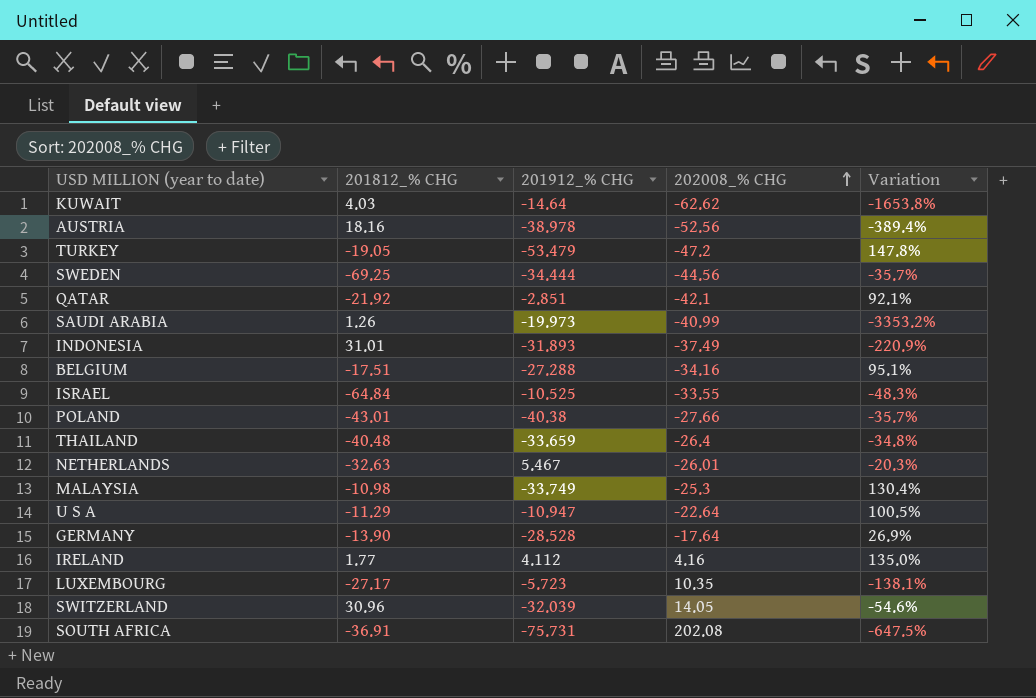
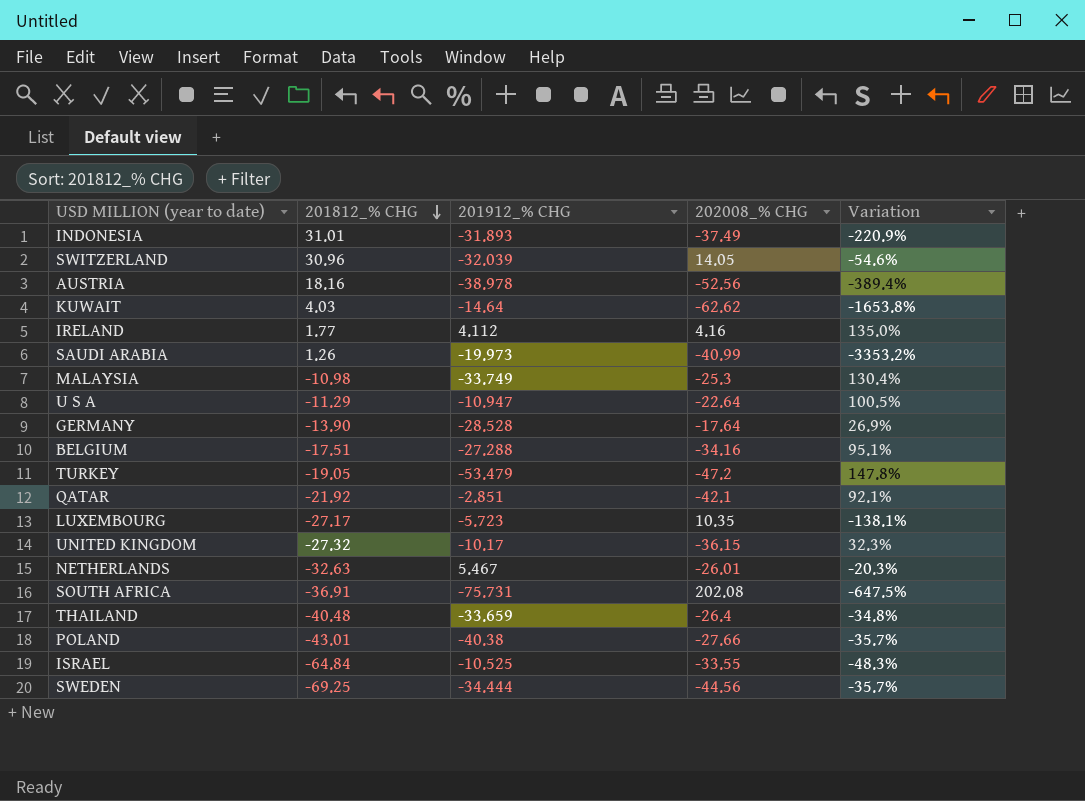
row order: 202008_% CHG ascending -> 201812_% CHG descending
row UNITED KINGDOM: none -> -27.32 | -10.17 | -36.15 | 32.3%

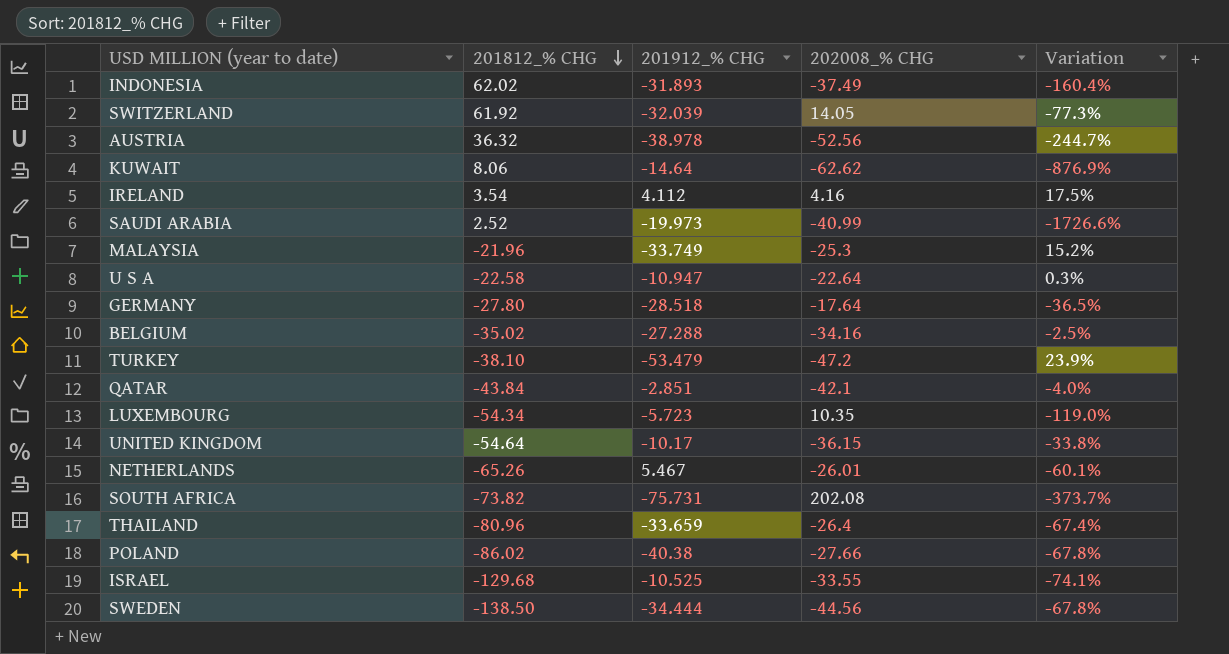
INDONESIA | 201812_% CHG: 31.01 -> 62.02
INDONESIA | Variation: -220.9% -> -160.4%
SWITZERLAND | 201812_% CHG: 30.96 -> 61.92
SWITZERLAND | Variation: -54.6% -> -77.3%
AUSTRIA | 201812_% CHG: 18.16 -> 36.32
AUSTRIA | Variation: -389.4% -> -244.7%
KUWAIT | 201812_% CHG: 4.03 -> 8.06
KUWAIT | Variation: -1653.8% -> -876.9%
IRELAND | 201812_% CHG: 1.77 -> 3.54
IRELAND | Variation: 135.0% -> 17.5%
SAUDI ARABIA | 201812_% CHG: 1.26 -> 2.52
SAUDI ARABIA | Variation: -3353.2% -> -1726.6%
MALAYSIA | 201812_% CHG: -10.98 -> -21.96
MALAYSIA | Variation: 130.4% -> 15.2%
U S A | 201812_% CHG: -11.29 -> -22.58
U S A | Variation: 100.5% -> 0.3%
GERMANY | 201812_% CHG: -13.90 -> -27.80
GERMANY | 201912_% CHG: -28.528 -> -28.518
GERMANY | Variation: 26.9% -> -36.5%
BELGIUM | 201812_% CHG: -17.51 -> -35.02
BELGIUM | Variation: 95.1% -> -2.5%
TURKEY | 201812_% CHG: -19.05 -> -38.10
TURKEY | Variation: 147.8% -> 23.9%
QATAR | 201812_% CHG: -21.92 -> -43.84
QATAR | Variation: 92.1% -> -4.0%
LUXEMBOURG | 201812_% CHG: -27.17 -> -54.34
LUXEMBOURG | Variation: -138.1% -> -119.0%
UNITED KINGDOM | 201812_% CHG: -27.32 -> -54.64
UNITED KINGDOM | Variation: 32.3% -> -33.8%
NETHERLANDS | 201812_% CHG: -32.63 -> -65.26
NETHERLANDS | Variation: -20.3% -> -60.1%
SOUTH AFRICA | 201812_% CHG: -36.91 -> -73.82
SOUTH AFRICA | Variation: -647.5% -> -373.7%
THAILAND | 201812_% CHG: -40.48 -> -80.96
THAILAND | Variation: -34.8% -> -67.4%
POLAND | 201812_% CHG: -43.01 -> -86.02
POLAND | Variation: -35.7% -> -67.8%
ISRAEL | 201812_% CHG: -64.84 -> -129.68
ISRAEL | Variation: -48.3% -> -74.1%
SWEDEN | 201812_% CHG: -69.25 -> -138.50
SWEDEN | Variation: -35.7% -> -67.8%

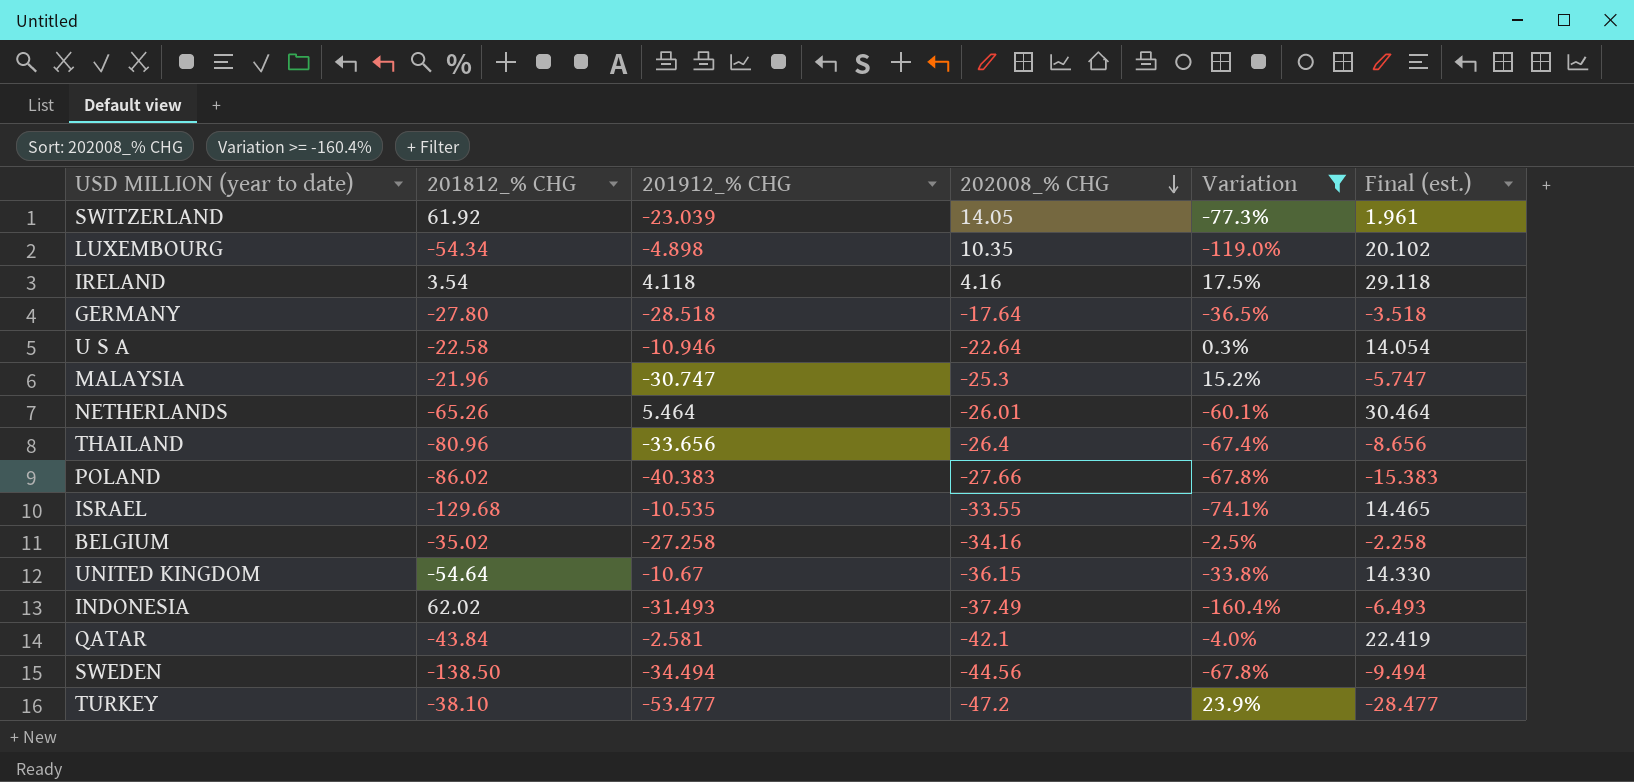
filter: none -> Variation >= -160.4%
row order: 201812_% CHG descending -> 202008_% CHG descending
column Final (est.) | formula: none -> [201912_% CHG] + 25
SWITZERLAND | 201912_% CHG: -32.039 -> -23.039
LUXEMBOURG | 201912_% CHG: -5.723 -> -4.898
IRELAND | 201912_% CHG: 4.112 -> 4.118
U S A | 201912_% CHG: -10.947 -> -10.946
MALAYSIA | 201912_% CHG: -33.749 -> -30.747
NETHERLANDS | 201912_% CHG: 5.467 -> 5.464
THAILAND | 201912_% CHG: -33.659 -> -33.656
POLAND | 201912_% CHG: -40.38 -> -40.383
ISRAEL | 201912_% CHG: -10.525 -> -10.535
BELGIUM | 201912_% CHG: -27.288 -> -27.258
UNITED KINGDOM | 201912_% CHG: -10.17 -> -10.67
INDONESIA | 201912_% CHG: -31.893 -> -31.493
QATAR | 201912_% CHG: -2.851 -> -2.581
SWEDEN | 201912_% CHG: -34.444 -> -34.494
TURKEY | 201912_% CHG: -53.479 -> -53.477

